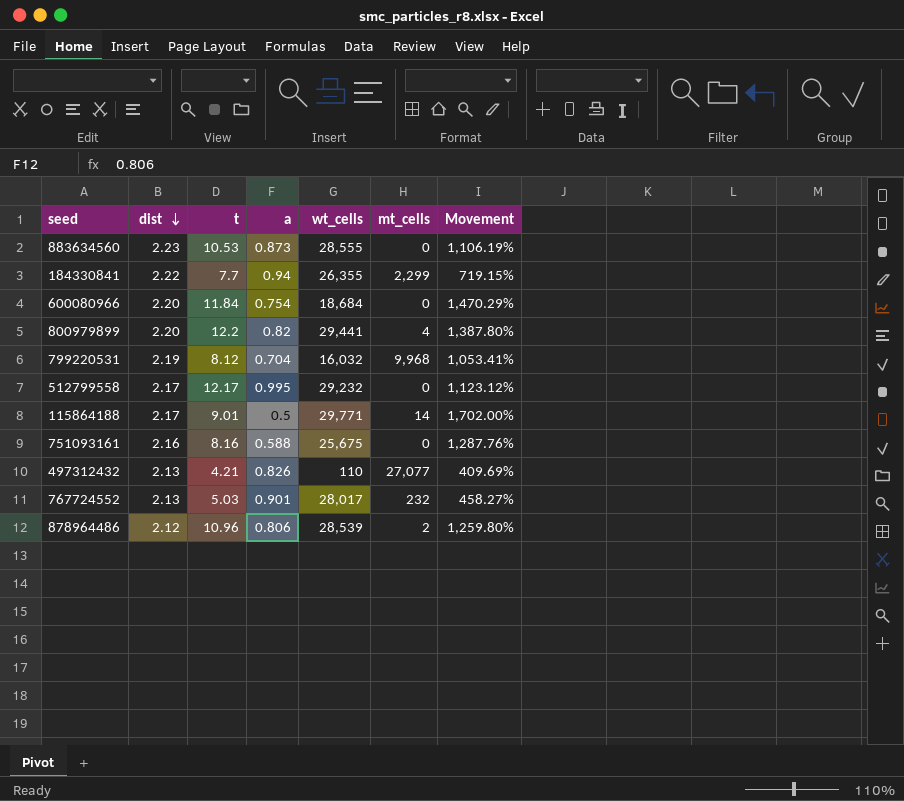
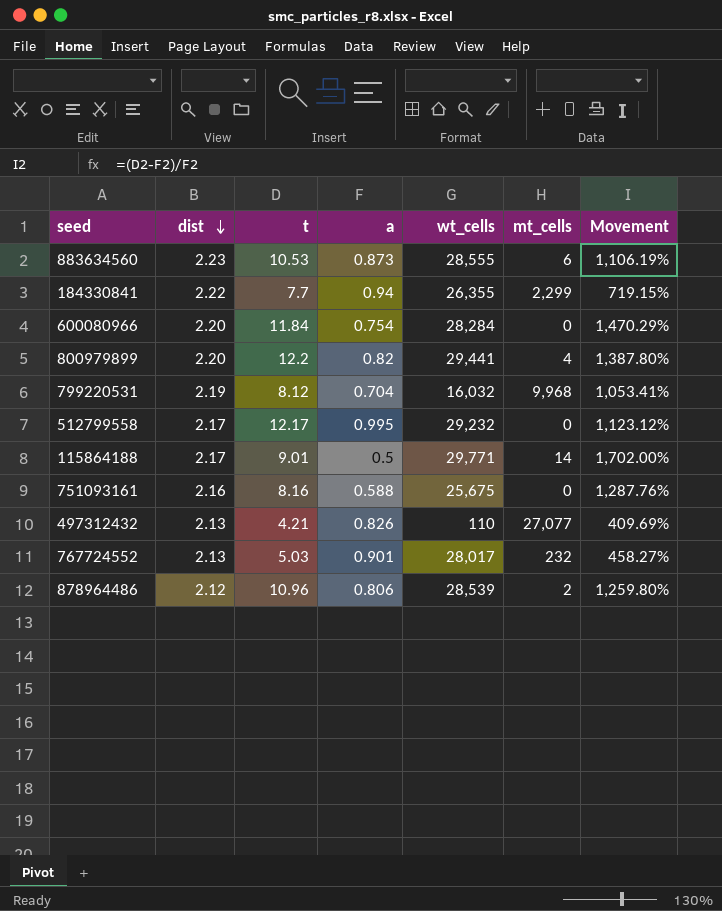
883634560 | mt_cells: 0 -> 6
600080966 | wt_cells: 18,684 -> 28,284

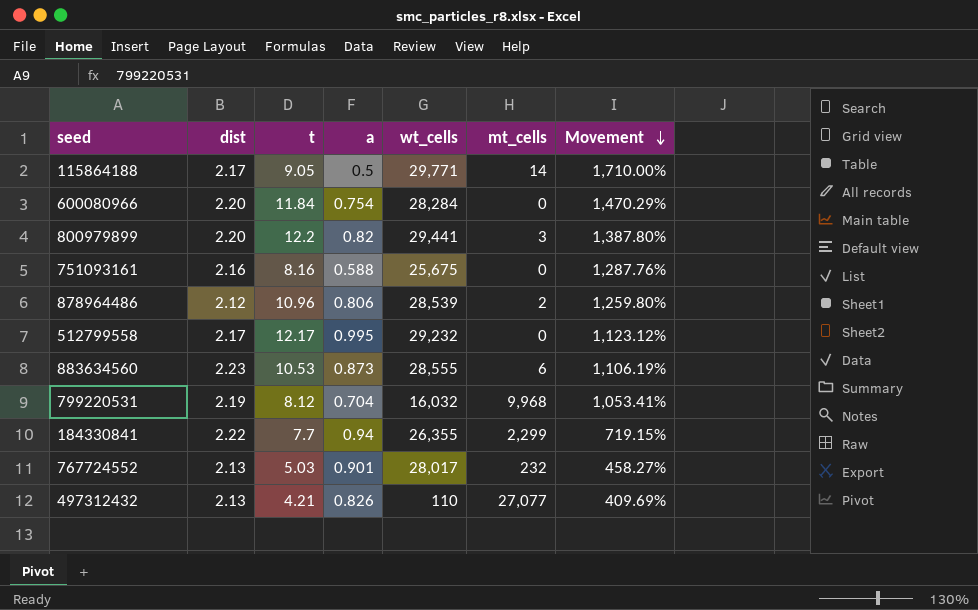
row order: dist descending -> Movement descending
115864188 | t: 9.01 -> 9.05
115864188 | Movement: 1,702.00% -> 1,710.00%
800979899 | mt_cells: 4 -> 3

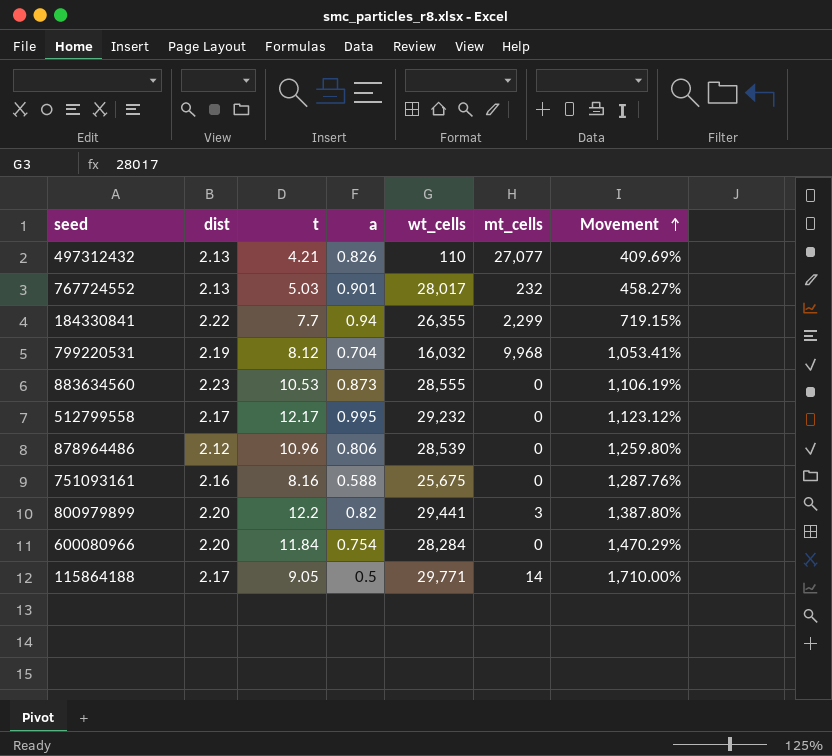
row order: Movement descending -> Movement ascending
883634560 | mt_cells: 6 -> 0
878964486 | mt_cells: 2 -> 0

